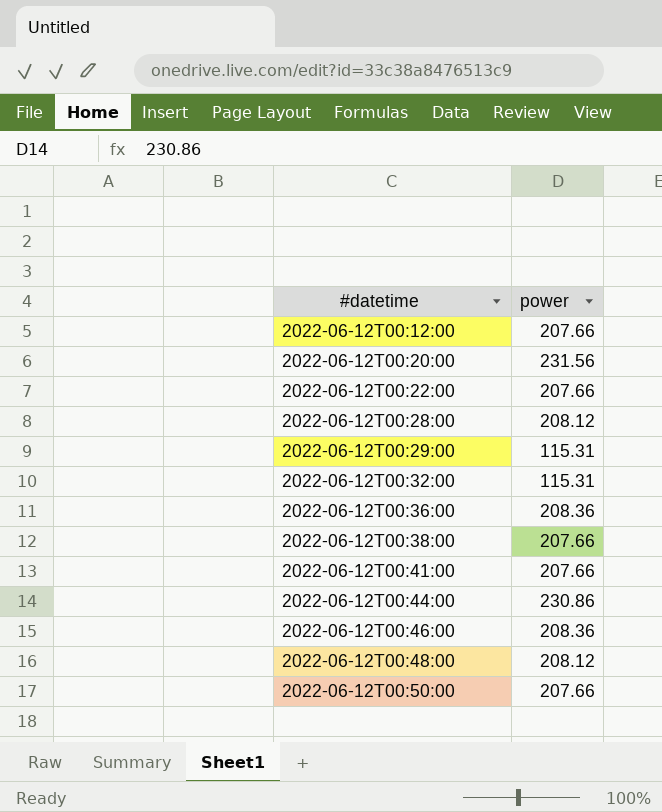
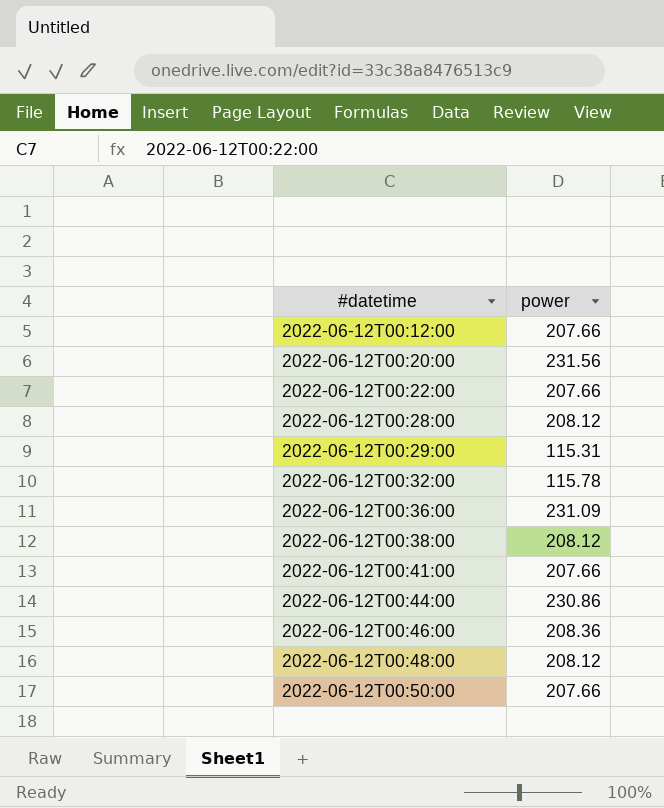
2022-06-12T00:32:00 | power: 115.31 -> 115.78
2022-06-12T00:36:00 | power: 208.36 -> 231.09
2022-06-12T00:38:00 | power: 207.66 -> 208.12

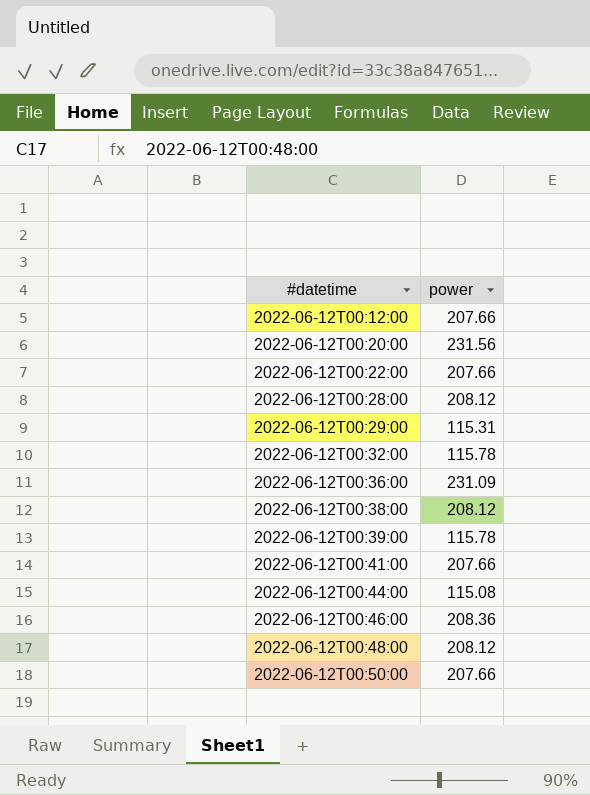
row 2022-06-12T00:39:00: none -> 115.78
2022-06-12T00:44:00 | power: 230.86 -> 115.08

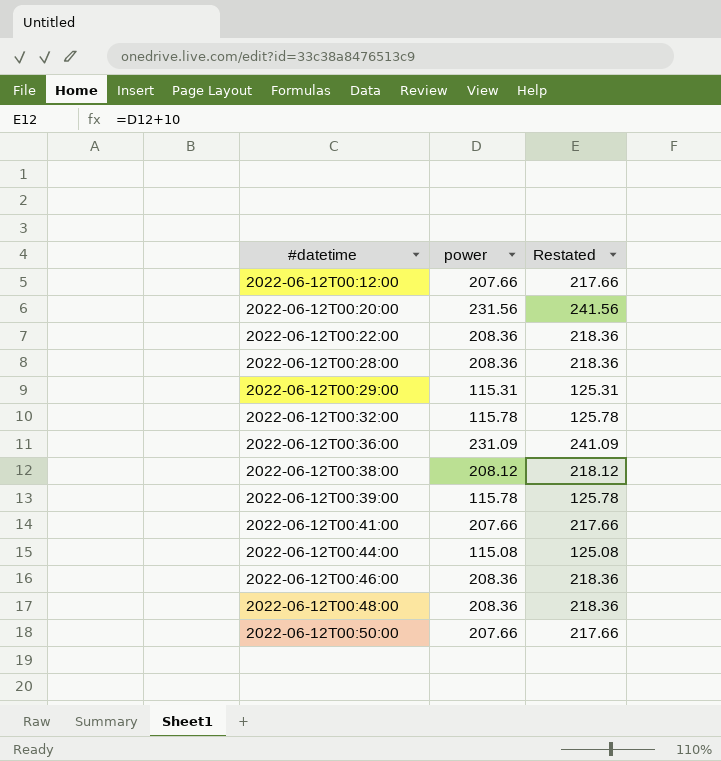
column Restated | formula: none -> [power] + 10
2022-06-12T00:22:00 | power: 207.66 -> 208.36
2022-06-12T00:28:00 | power: 208.12 -> 208.36
2022-06-12T00:48:00 | power: 208.12 -> 208.36

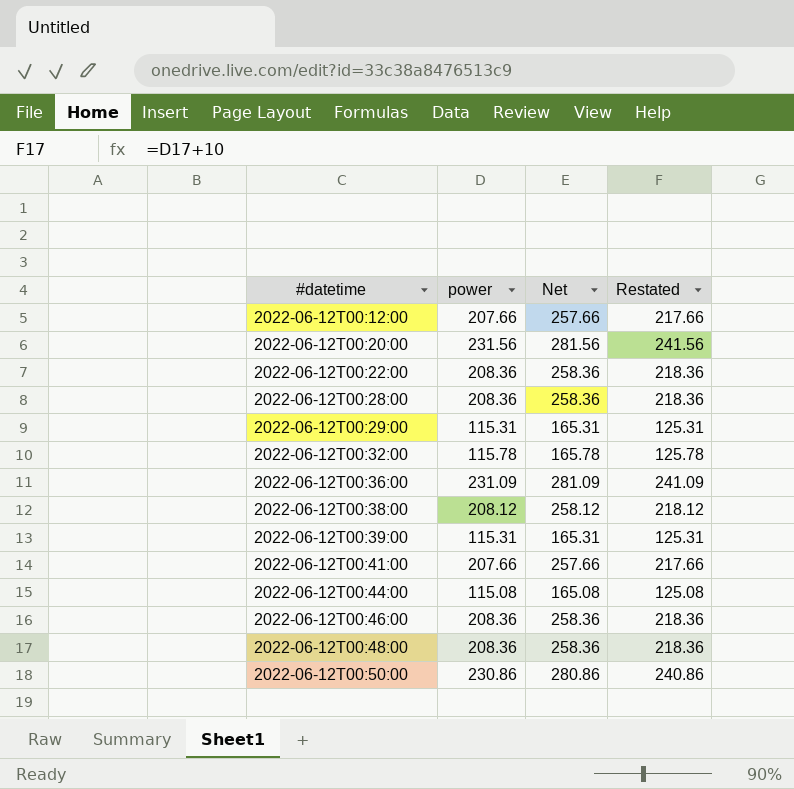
column Net | formula: none -> [power] + 50
2022-06-12T00:39:00 | power: 115.78 -> 115.31
2022-06-12T00:39:00 | Restated: 125.78 -> 125.31
2022-06-12T00:50:00 | power: 207.66 -> 230.86
2022-06-12T00:50:00 | Restated: 217.66 -> 240.86

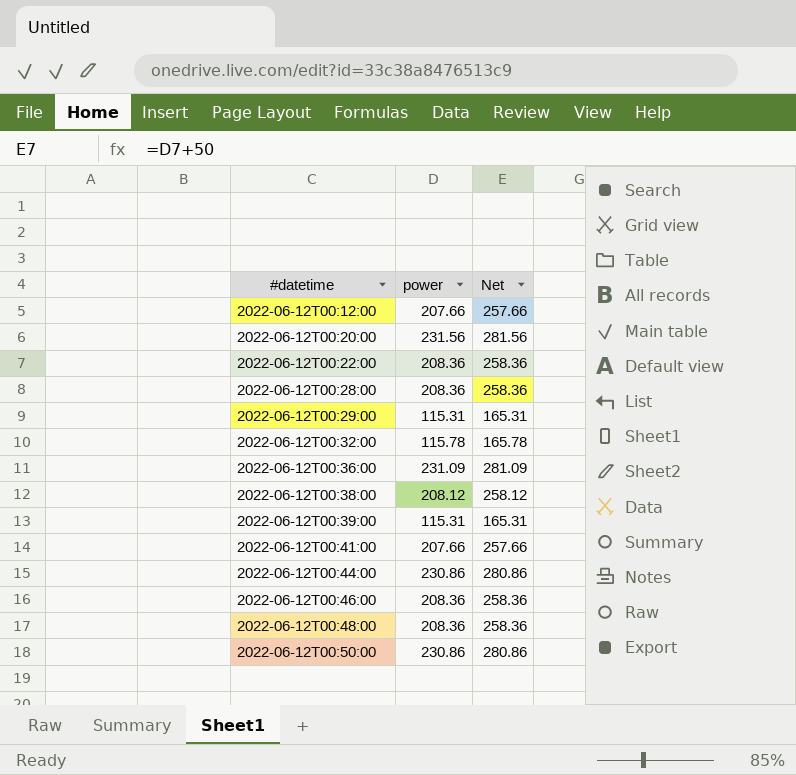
column Restated | formula: [power] + 10 -> none
2022-06-12T00:44:00 | power: 115.08 -> 230.86
2022-06-12T00:44:00 | Net: 165.08 -> 280.86

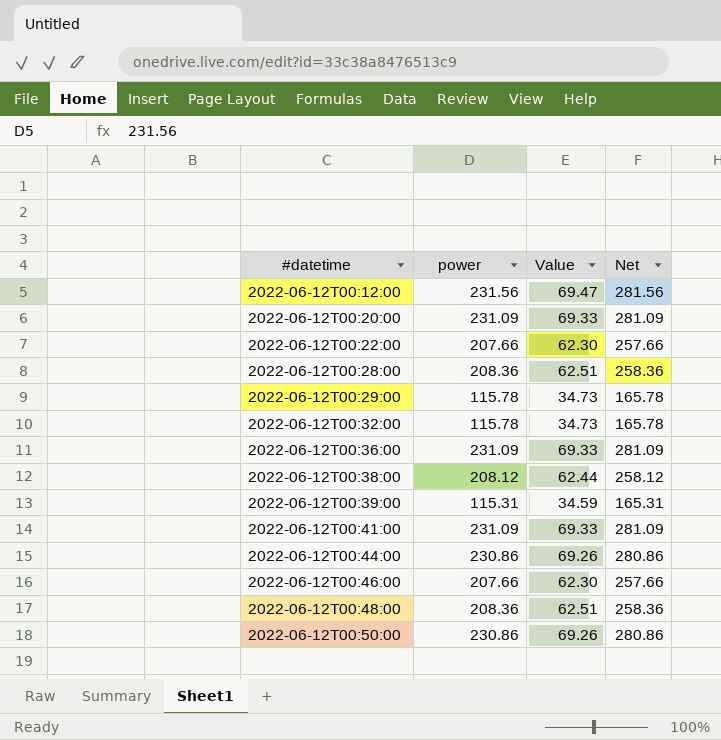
column Value | formula: none -> [power] * 0.3
2022-06-12T00:12:00 | power: 207.66 -> 231.56
2022-06-12T00:12:00 | Net: 257.66 -> 281.56
2022-06-12T00:20:00 | power: 231.56 -> 231.09
2022-06-12T00:20:00 | Net: 281.56 -> 281.09
2022-06-12T00:22:00 | power: 208.36 -> 207.66
2022-06-12T00:22:00 | Net: 258.36 -> 257.66
2022-06-12T00:29:00 | power: 115.31 -> 115.78
2022-06-12T00:29:00 | Net: 165.31 -> 165.78
2022-06-12T00:41:00 | power: 207.66 -> 231.09
2022-06-12T00:41:00 | Net: 257.66 -> 281.09
2022-06-12T00:46:00 | power: 208.36 -> 207.66
2022-06-12T00:46:00 | Net: 258.36 -> 257.66

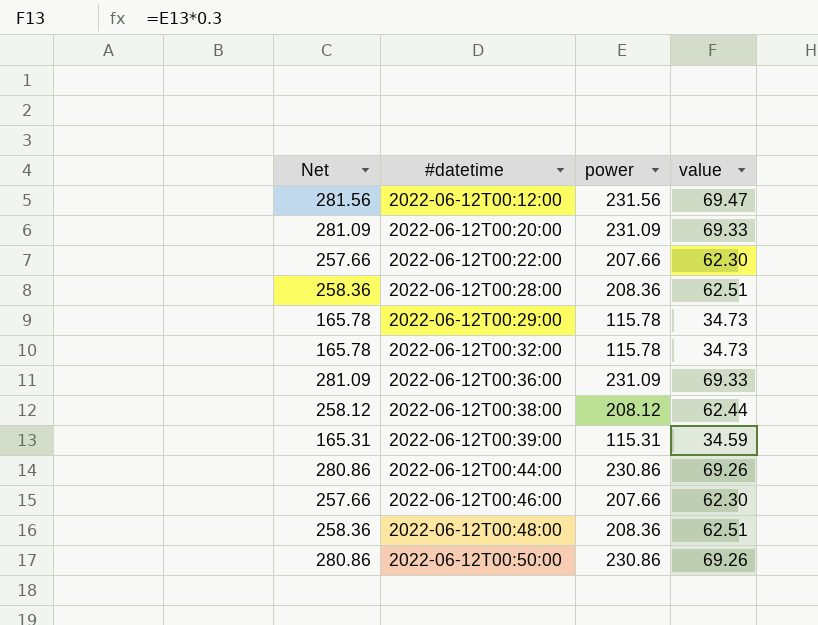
column Net | position: 4 -> 1
column name: Value -> value
row 2022-06-12T00:41:00: 231.09 | 69.33 | 281.09 -> none

